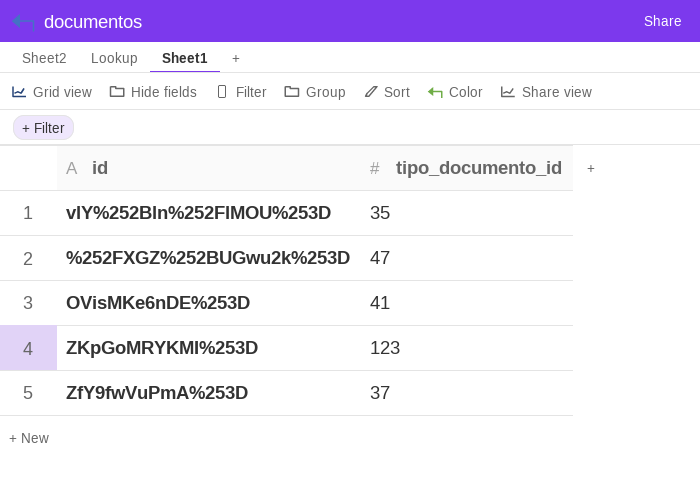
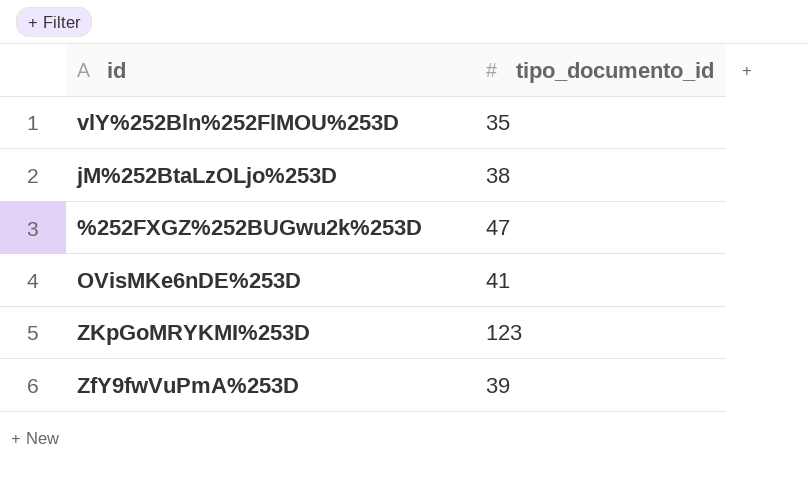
row jM%252BtaLzOLjo%253D: none -> 38
ZfY9fwVuPmA%253D | tipo_documento_id: 37 -> 39

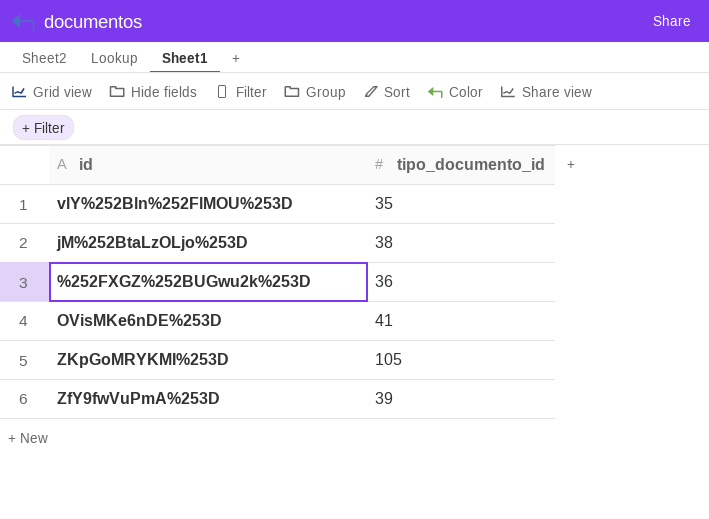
%252FXGZ%252BUGwu2k%253D | tipo_documento_id: 47 -> 36
ZKpGoMRYKMI%253D | tipo_documento_id: 123 -> 105

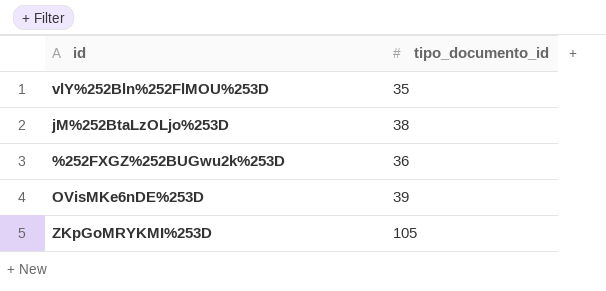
row ZfY9fwVuPmA%253D: 39 -> none
OVisMKe6nDE%253D | tipo_documento_id: 41 -> 39

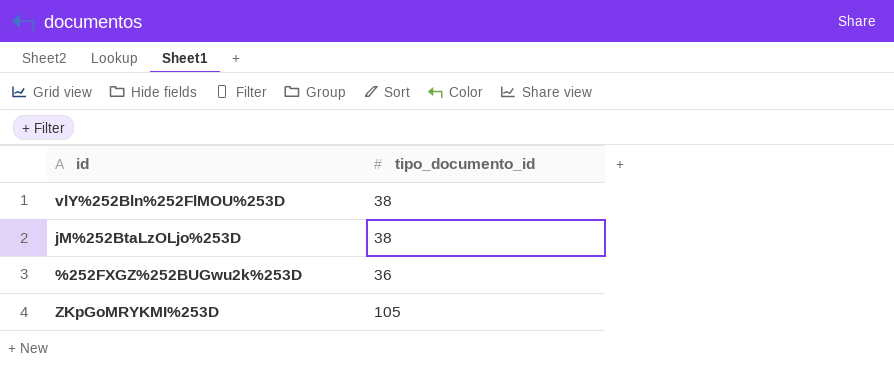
row OVisMKe6nDE%253D: 39 -> none
vlY%252Bln%252FlMOU%253D | tipo_documento_id: 35 -> 38

